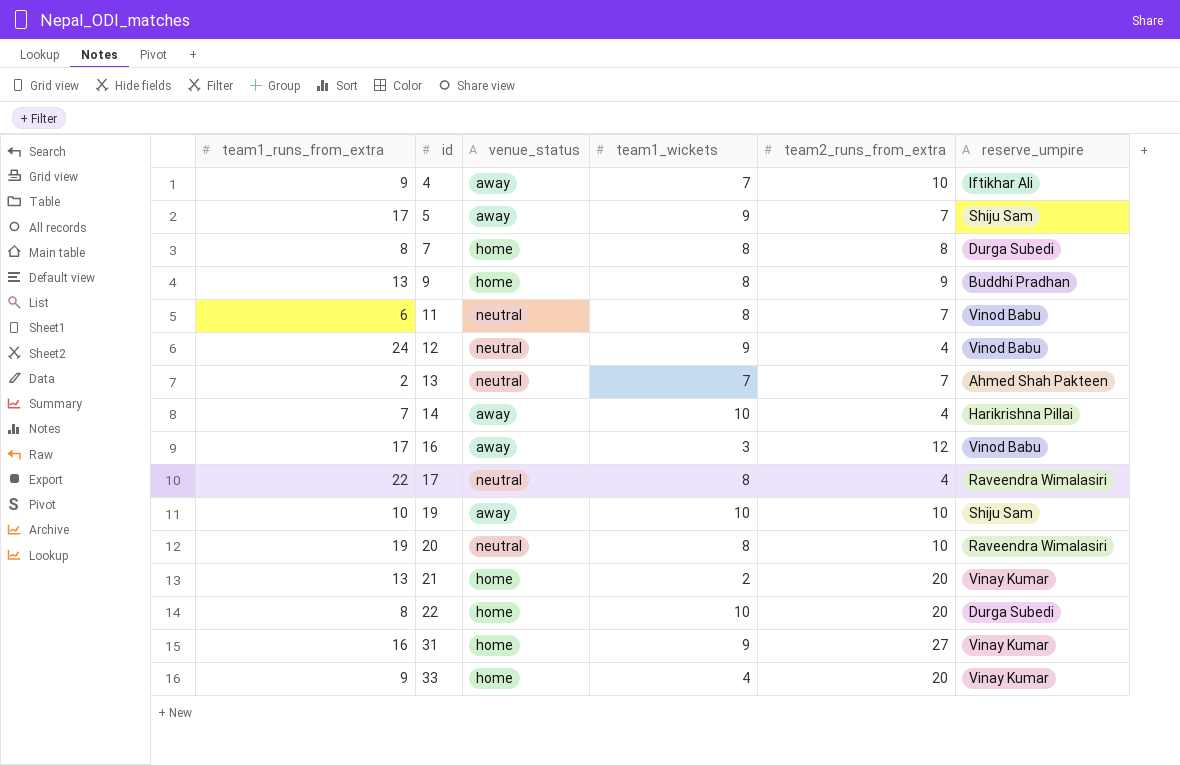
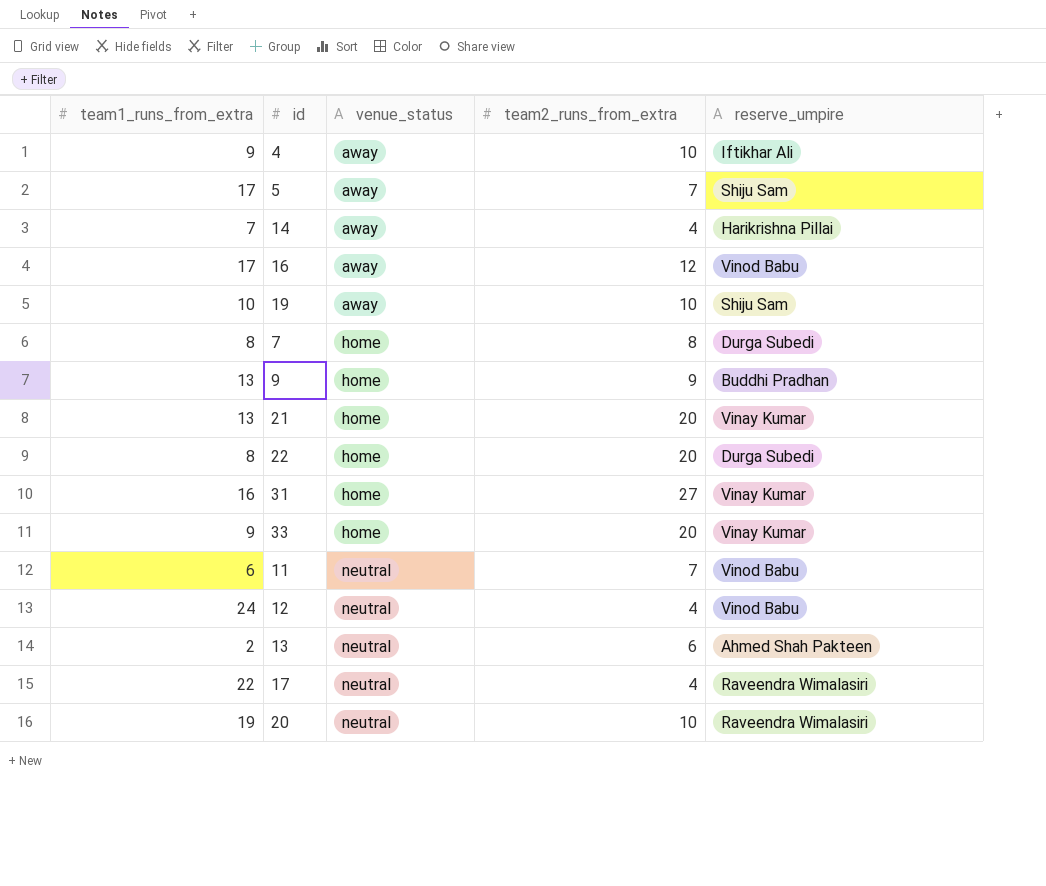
row order: id ascending -> venue_status ascending
column team1_wickets | position: 4 -> none
13 | team2_runs_from_extra: 7 -> 6

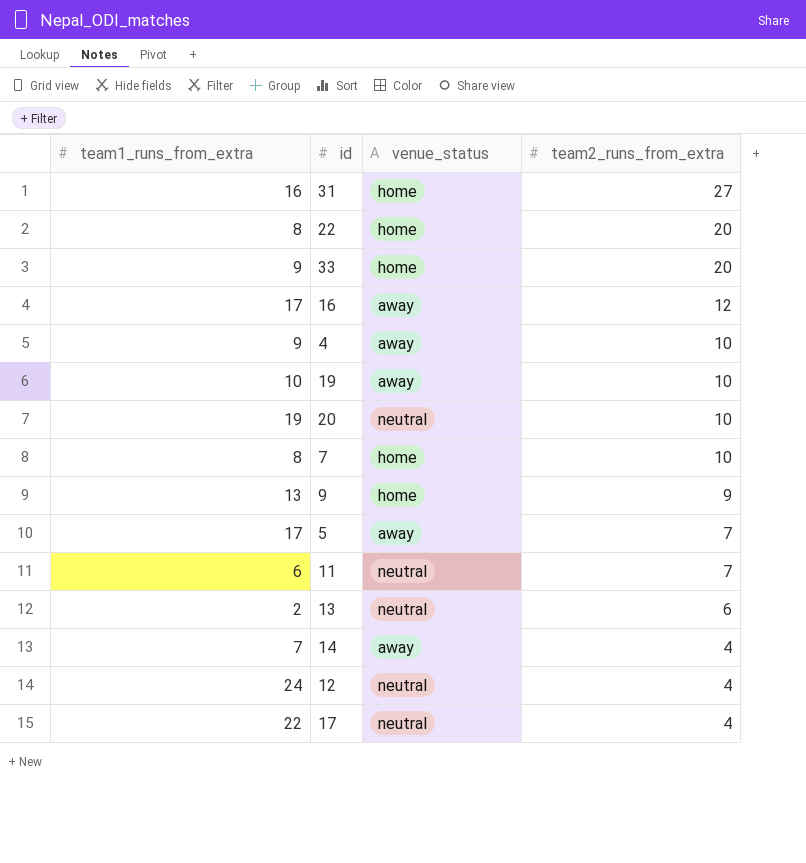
row order: venue_status ascending -> team2_runs_from_extra descending
column reserve_umpire | position: 5 -> none
row 21: 13 | home | 20 | Vinay Kumar -> none
7 | team2_runs_from_extra: 8 -> 10

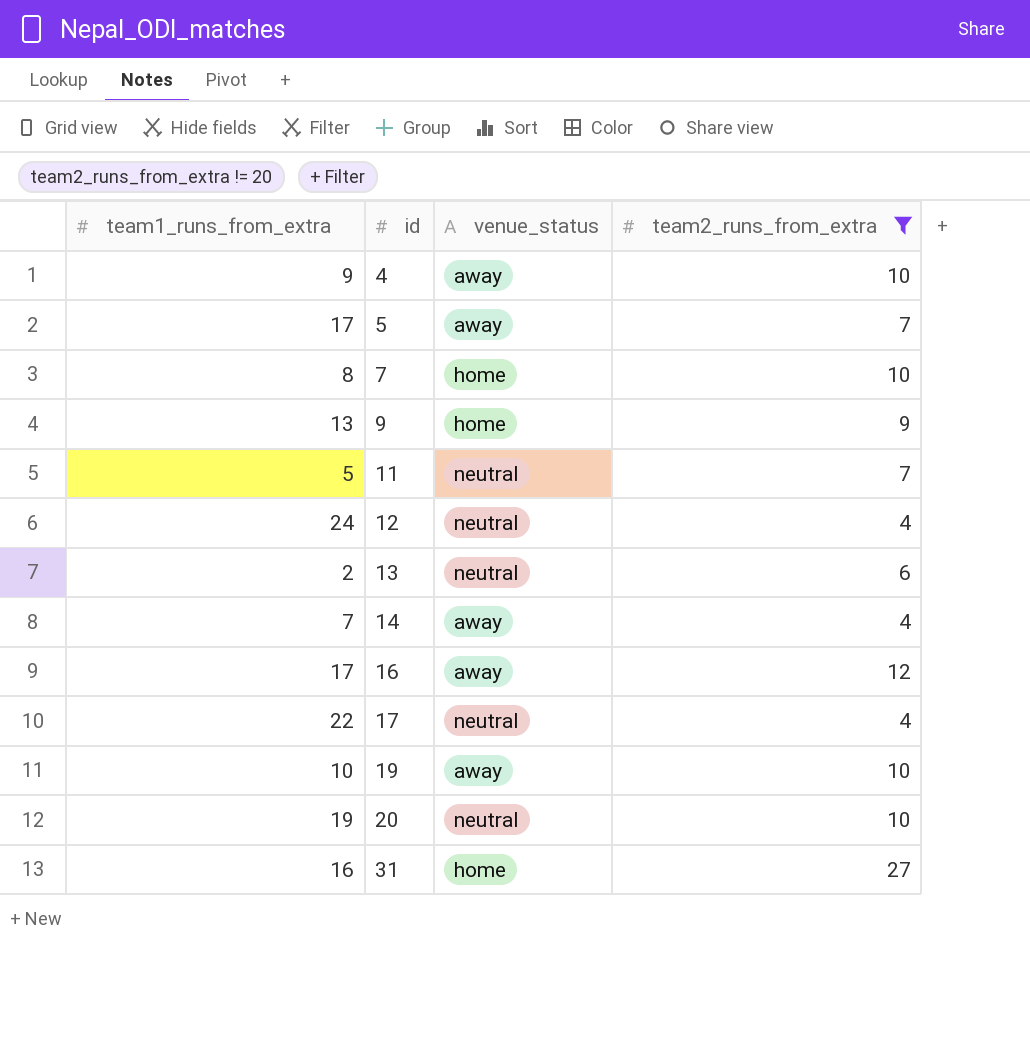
filter: none -> team2_runs_from_extra != 20
row order: team2_runs_from_extra descending -> id ascending
11 | team1_runs_from_extra: 6 -> 5

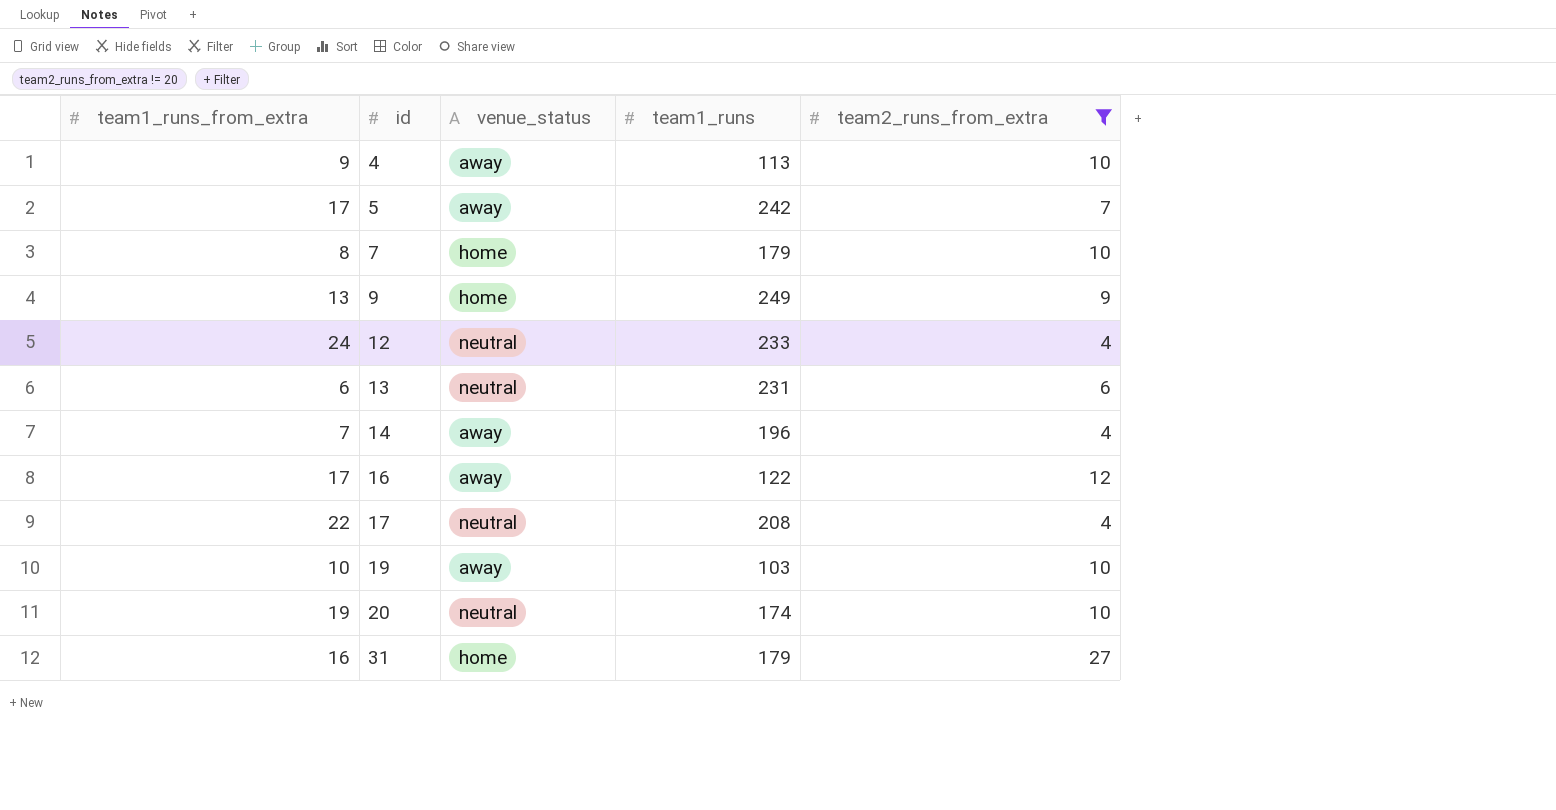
column team1_runs | position: none -> 4
row 11: 5 | neutral | 7 -> none
13 | team1_runs_from_extra: 2 -> 6

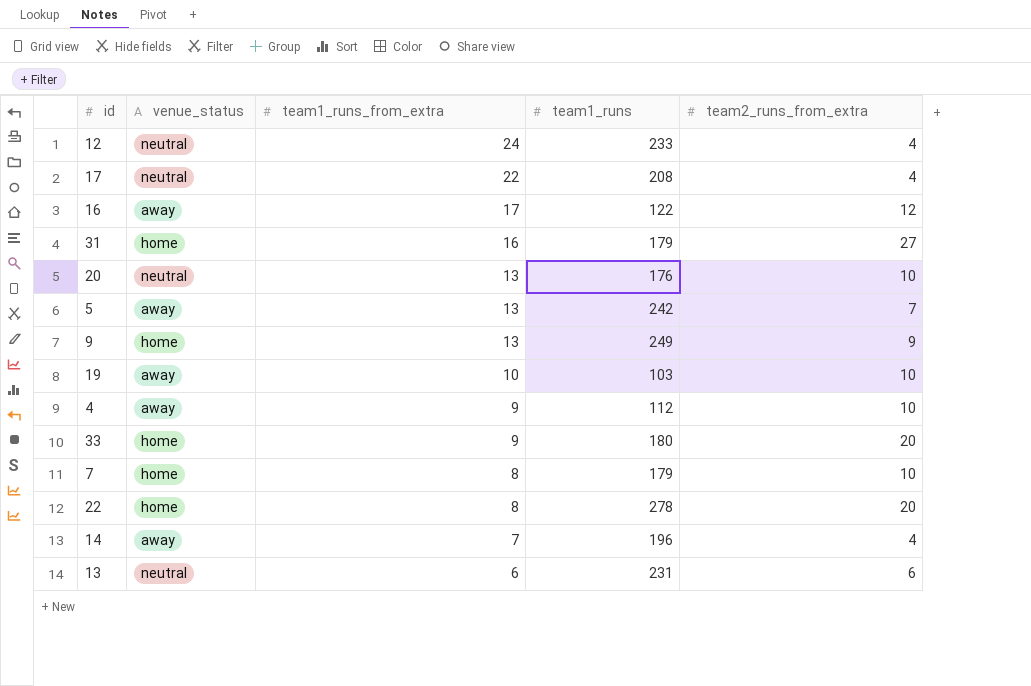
filter: team2_runs_from_extra != 20 -> none
row order: id ascending -> team1_runs_from_extra descending
column team1_runs_from_extra | position: 1 -> 3
20 | team1_runs_from_extra: 19 -> 13
20 | team1_runs: 174 -> 176
5 | team1_runs_from_extra: 17 -> 13
4 | team1_runs: 113 -> 112

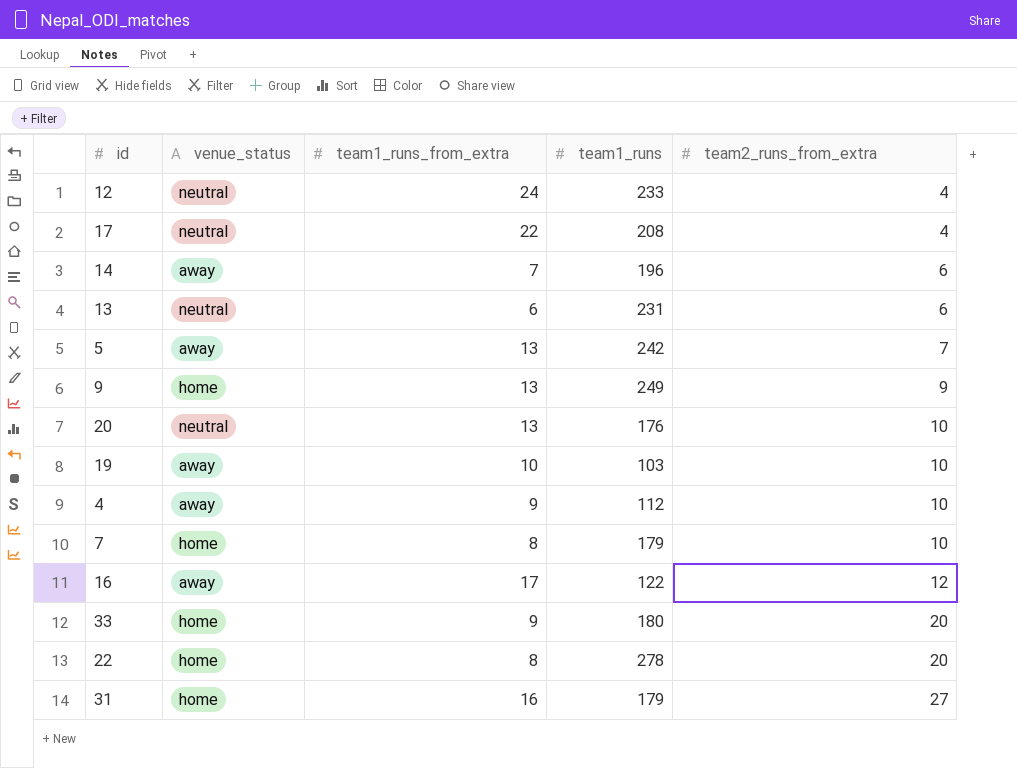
row order: team1_runs_from_extra descending -> team2_runs_from_extra ascending
14 | team2_runs_from_extra: 4 -> 6

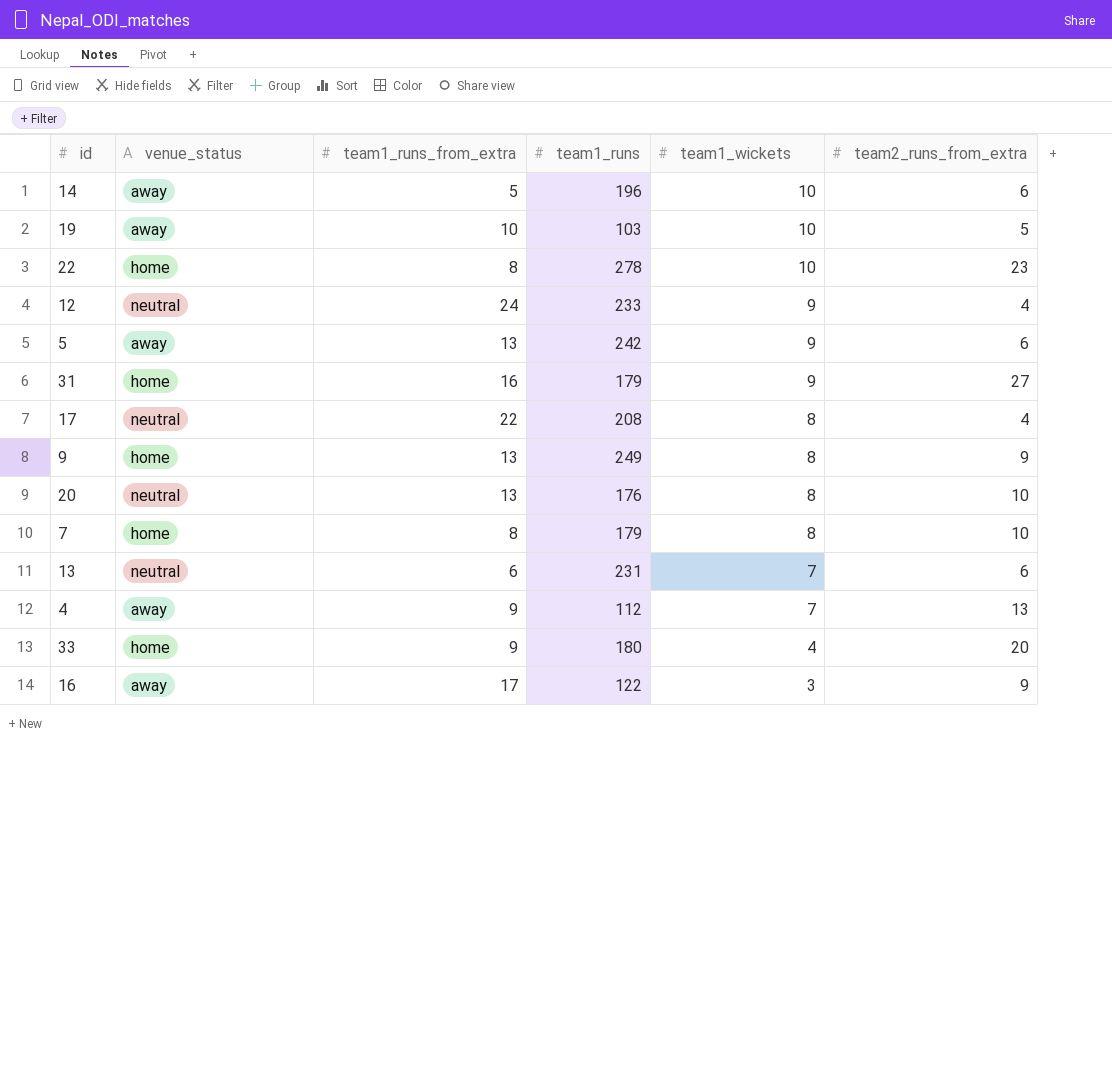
row order: team2_runs_from_extra ascending -> team1_wickets descending
column team1_wickets | position: none -> 5
14 | team1_runs_from_extra: 7 -> 5
19 | team2_runs_from_extra: 10 -> 5
22 | team2_runs_from_extra: 20 -> 23
5 | team2_runs_from_extra: 7 -> 6
4 | team2_runs_from_extra: 10 -> 13
16 | team2_runs_from_extra: 12 -> 9

